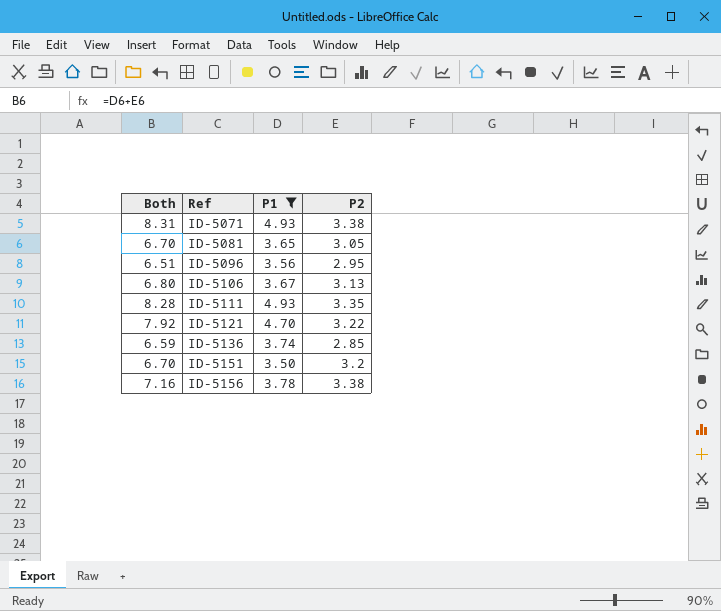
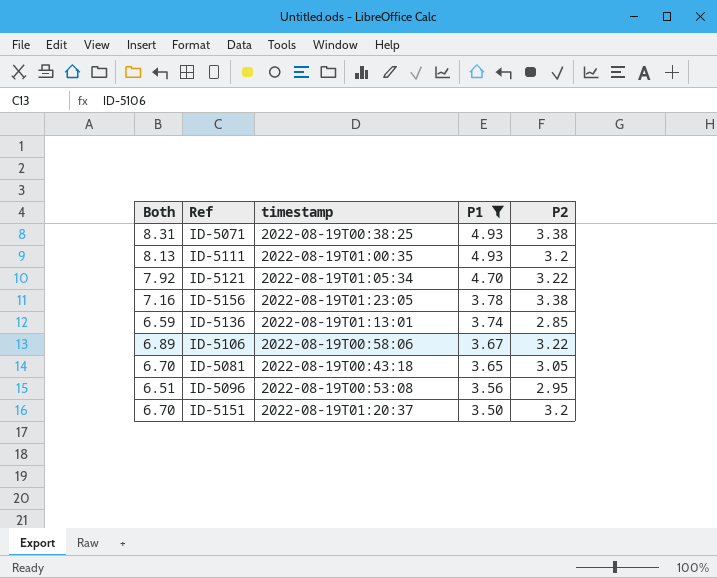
row order: Ref ascending -> P1 descending
column timestamp | position: none -> 3
ID-5111 | Both: 8.28 -> 8.13
ID-5111 | P2: 3.35 -> 3.2
ID-5106 | Both: 6.80 -> 6.89
ID-5106 | P2: 3.13 -> 3.22

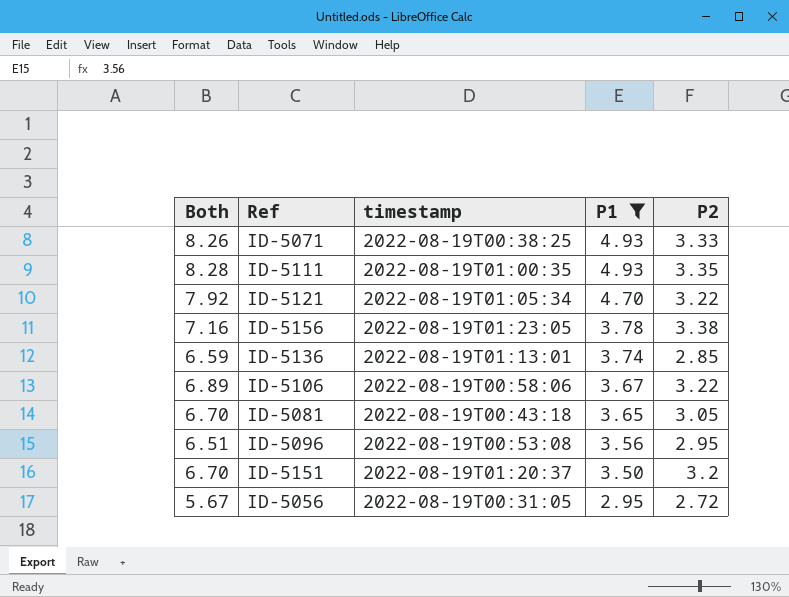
ID-5071 | Both: 8.31 -> 8.26
ID-5071 | P2: 3.38 -> 3.33
ID-5111 | Both: 8.13 -> 8.28
ID-5111 | P2: 3.2 -> 3.35
row ID-5056: none -> 5.67 | 2022-08-19T00:31:05 | 2.95 | 2.72

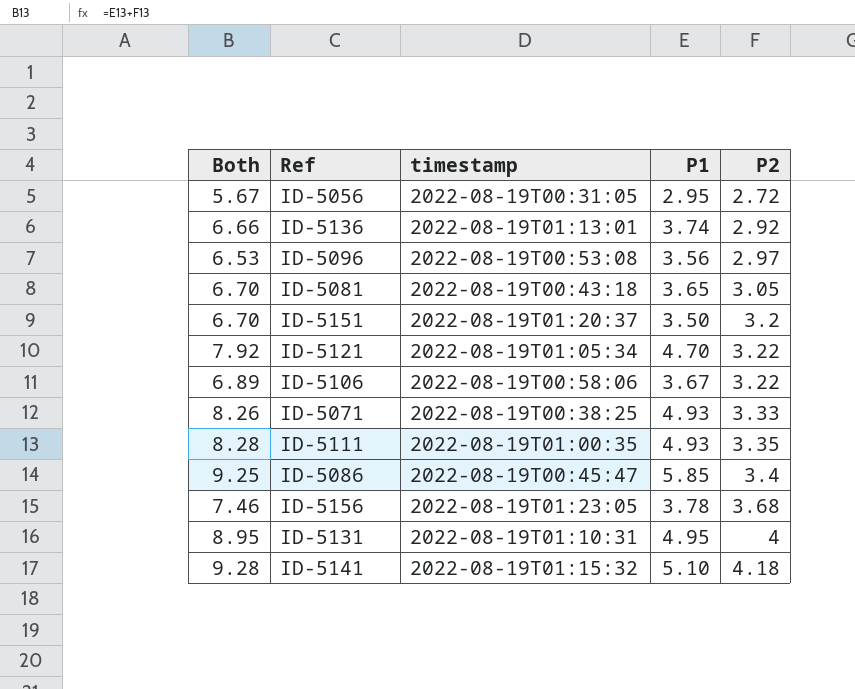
filter: P1 <= 4.93 -> none
row order: P1 descending -> P2 ascending
ID-5136 | Both: 6.59 -> 6.66
ID-5136 | P2: 2.85 -> 2.92
ID-5096 | Both: 6.51 -> 6.53
ID-5096 | P2: 2.95 -> 2.97
ID-5156 | Both: 7.16 -> 7.46
ID-5156 | P2: 3.38 -> 3.68

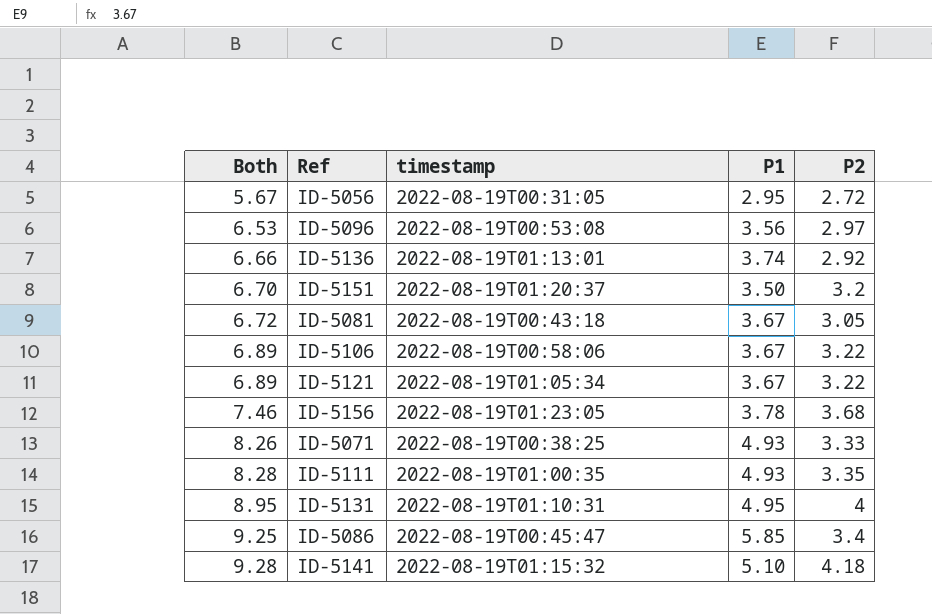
row order: P2 ascending -> Both ascending
ID-5081 | Both: 6.70 -> 6.72
ID-5081 | P1: 3.65 -> 3.67
ID-5121 | Both: 7.92 -> 6.89
ID-5121 | P1: 4.70 -> 3.67

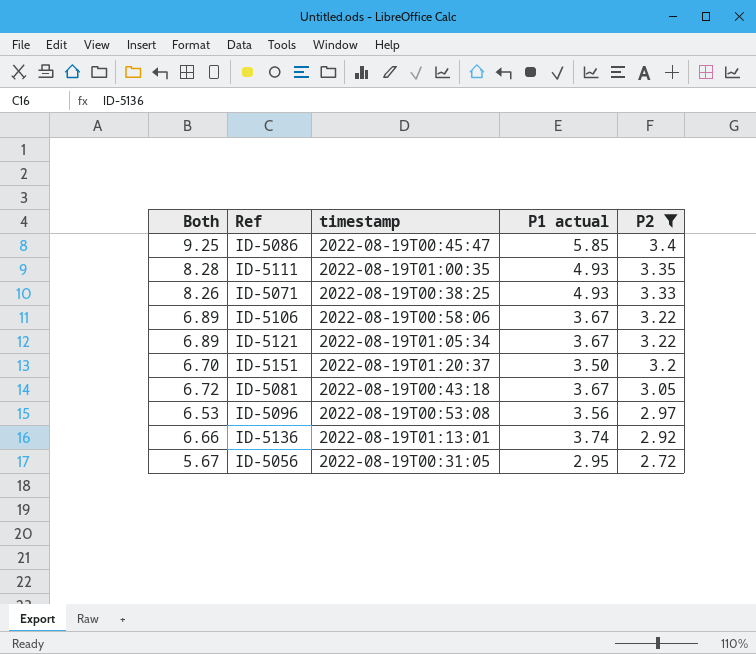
filter: none -> P2 <= 3.4
row order: Both ascending -> P2 descending
column name: P1 -> P1 actual

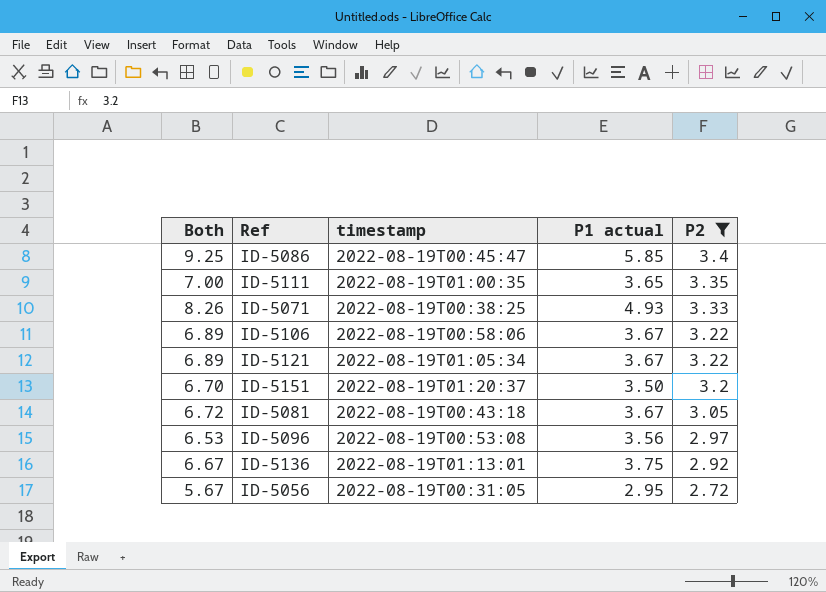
ID-5111 | Both: 8.28 -> 7.00
ID-5111 | P1 actual: 4.93 -> 3.65
ID-5136 | Both: 6.66 -> 6.67
ID-5136 | P1 actual: 3.74 -> 3.75

